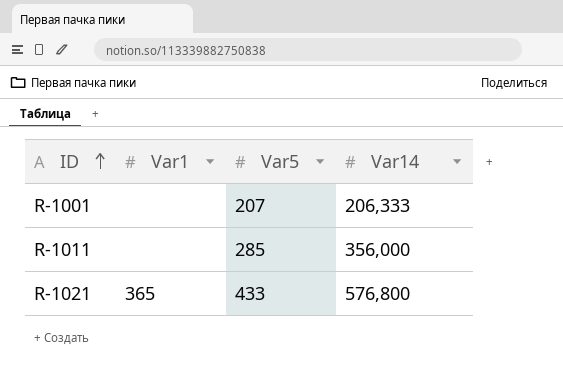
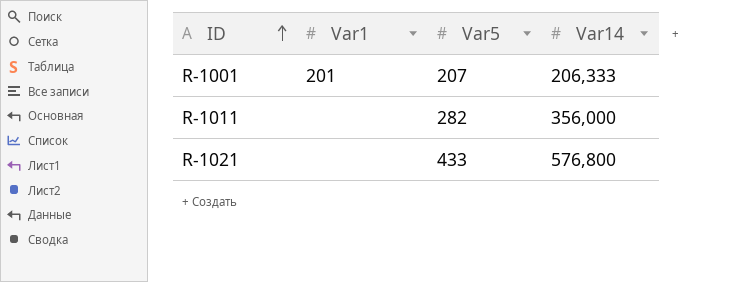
R-1001 | Var1: none -> 201
R-1011 | Var5: 285 -> 282
R-1021 | Var1: 365 -> none

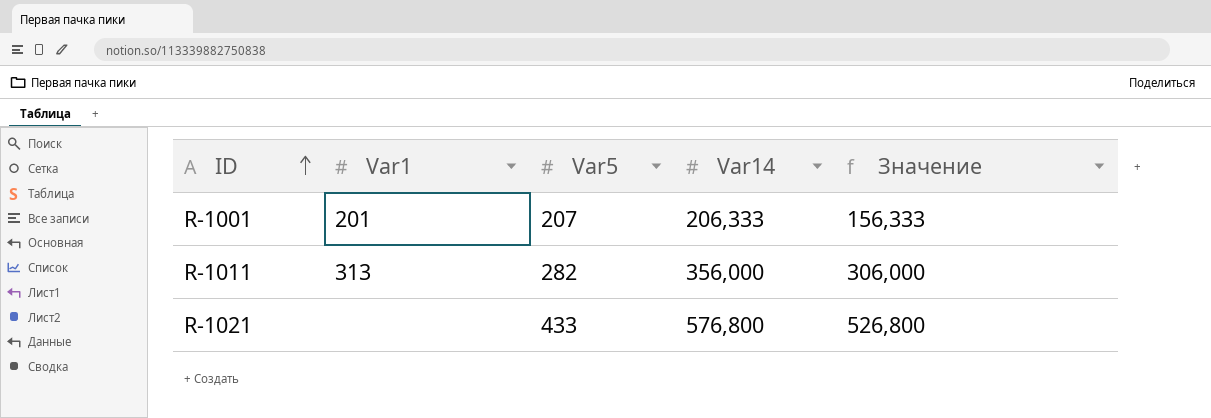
column Значение | formula: none -> [Var14] - 50
R-1011 | Var1: none -> 313

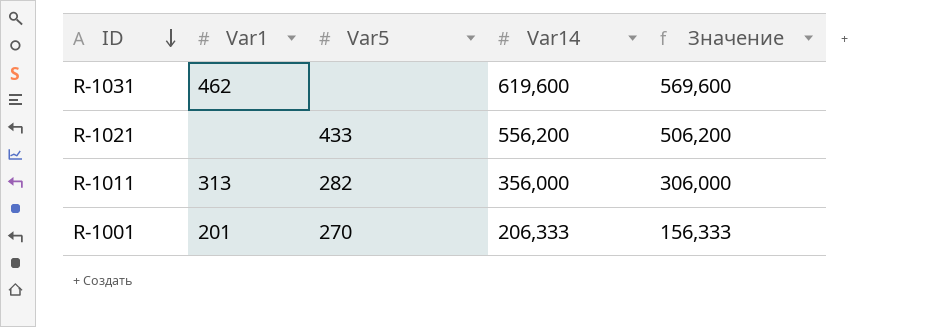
row order: ID ascending -> ID descending
row R-1031: none -> 462 | none | 619,600 | 569,600
R-1021 | Var14: 576,800 -> 556,200
R-1021 | Значение: 526,800 -> 506,200
R-1001 | Var5: 207 -> 270

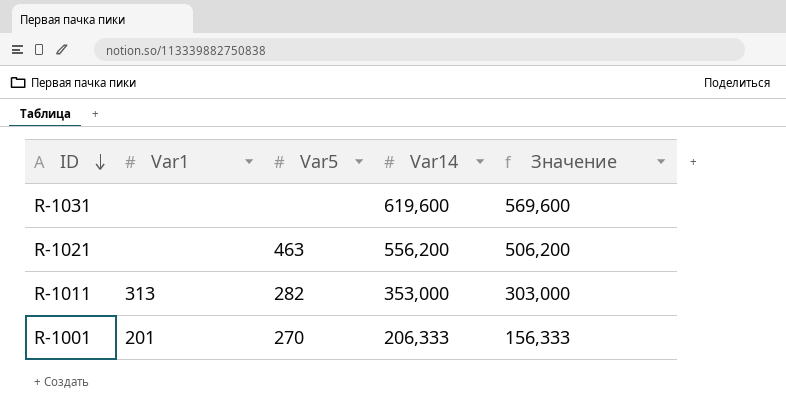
R-1031 | Var1: 462 -> none
R-1021 | Var5: 433 -> 463
R-1011 | Var14: 356,000 -> 353,000
R-1011 | Значение: 306,000 -> 303,000

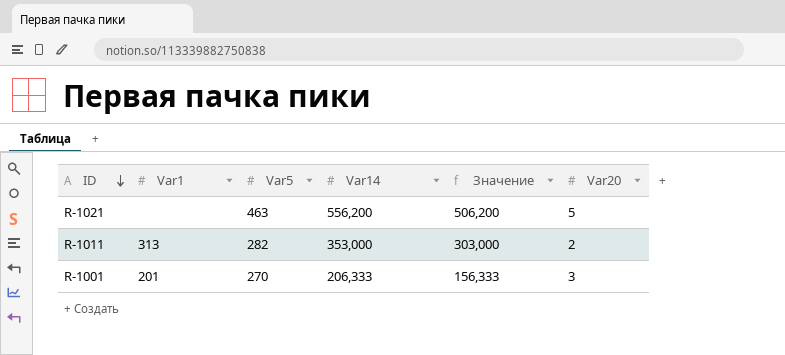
column Var20 | position: none -> 6
row R-1031: none | none | 619,600 | 569,600 -> none

